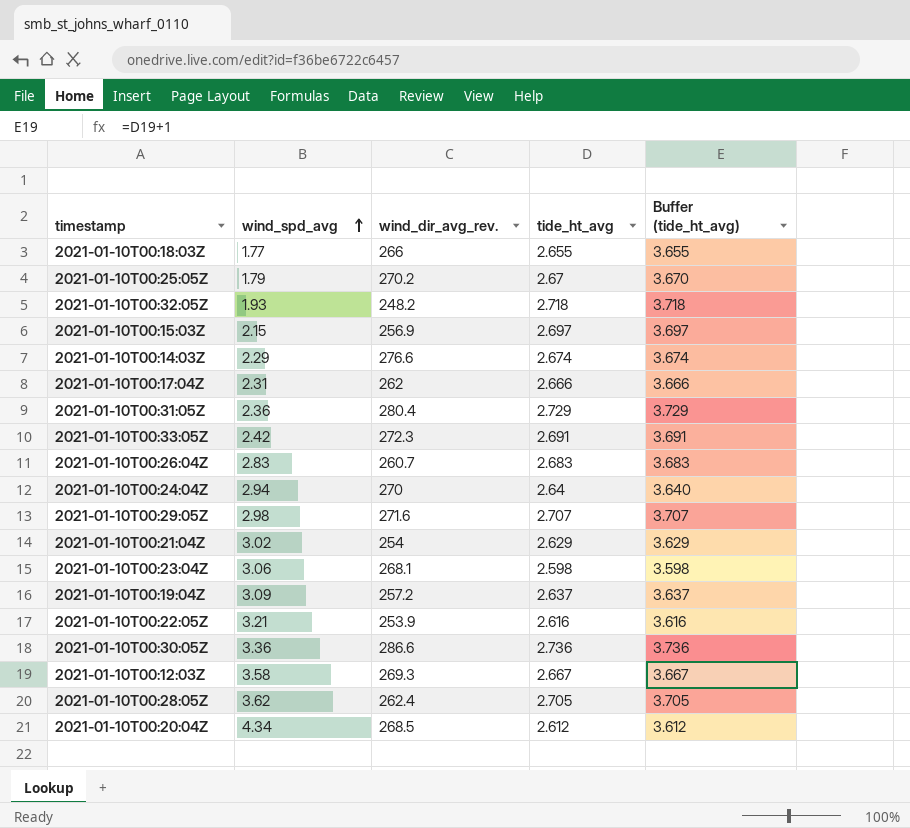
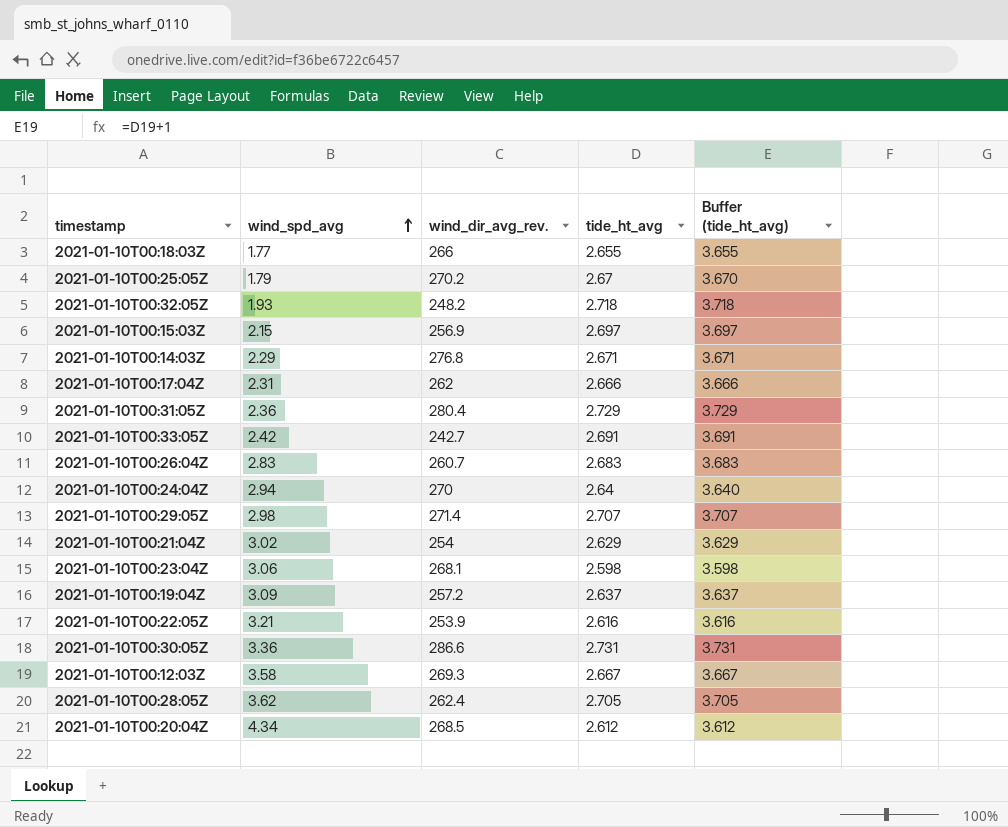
2021-01-10T00:14:03Z | wind_dir_avg_rev.: 276.6 -> 276.8
2021-01-10T00:14:03Z | tide_ht_avg: 2.674 -> 2.671
2021-01-10T00:14:03Z | Buffer (tide_ht_avg): 3.674 -> 3.671
2021-01-10T00:33:05Z | wind_dir_avg_rev.: 272.3 -> 242.7
2021-01-10T00:29:05Z | wind_dir_avg_rev.: 271.6 -> 271.4
2021-01-10T00:30:05Z | tide_ht_avg: 2.736 -> 2.731
2021-01-10T00:30:05Z | Buffer (tide_ht_avg): 3.736 -> 3.731

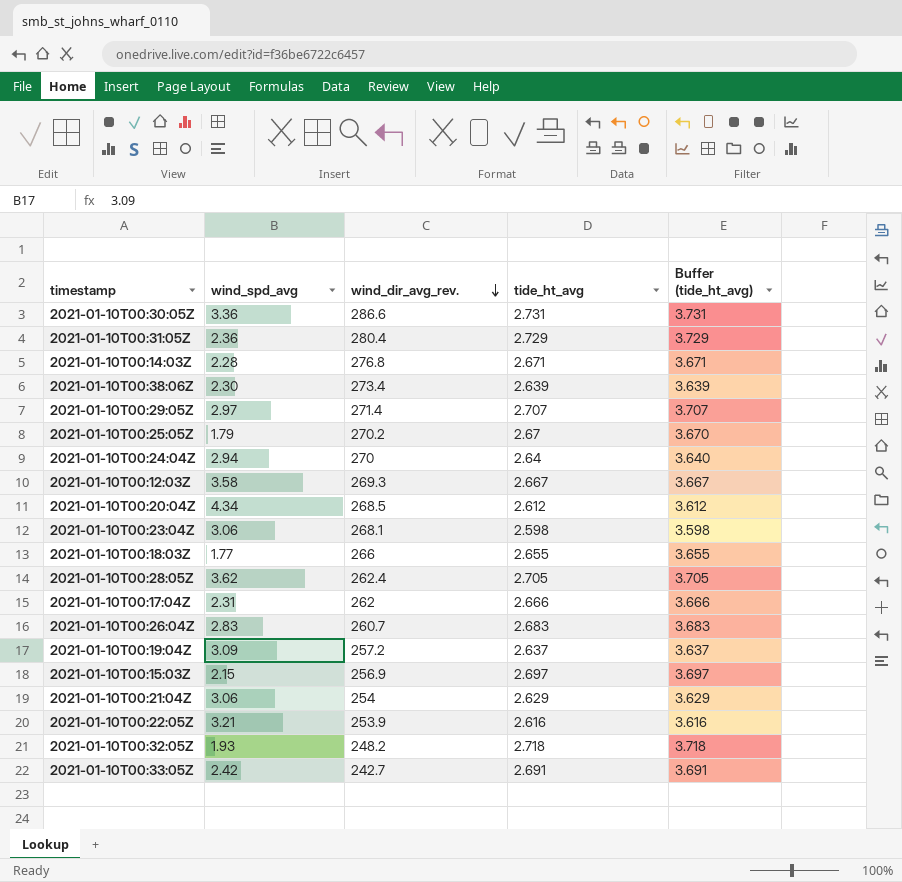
row order: wind_spd_avg ascending -> wind_dir_avg_rev. descending
2021-01-10T00:14:03Z | wind_spd_avg: 2.29 -> 2.28
row 2021-01-10T00:38:06Z: none -> 2.30 | 273.4 | 2.639 | 3.639
2021-01-10T00:29:05Z | wind_spd_avg: 2.98 -> 2.97
2021-01-10T00:21:04Z | wind_spd_avg: 3.02 -> 3.06

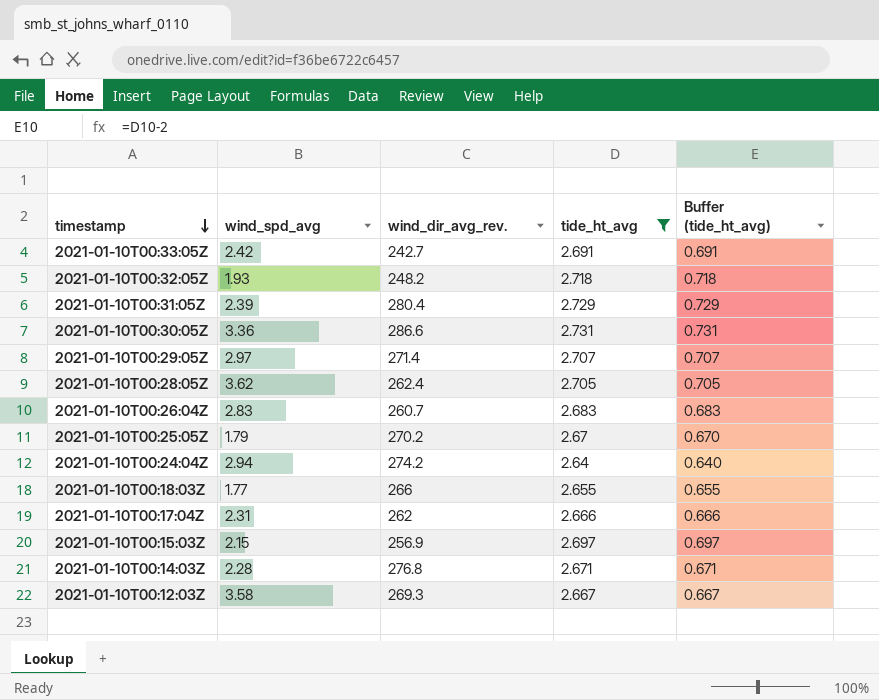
filter: none -> tide_ht_avg >= 2.64
row order: wind_dir_avg_rev. descending -> timestamp descending
column Buffer (tide_ht_avg) | formula: [tide_ht_avg] + 1 -> [tide_ht_avg] - 2
2021-01-10T00:31:05Z | wind_spd_avg: 2.36 -> 2.39
2021-01-10T00:24:04Z | wind_dir_avg_rev.: 270 -> 274.2

